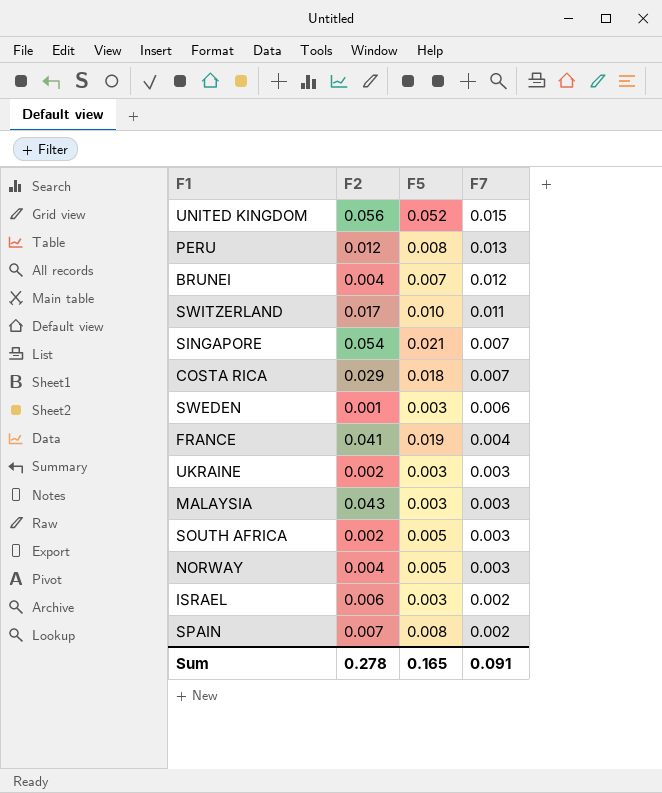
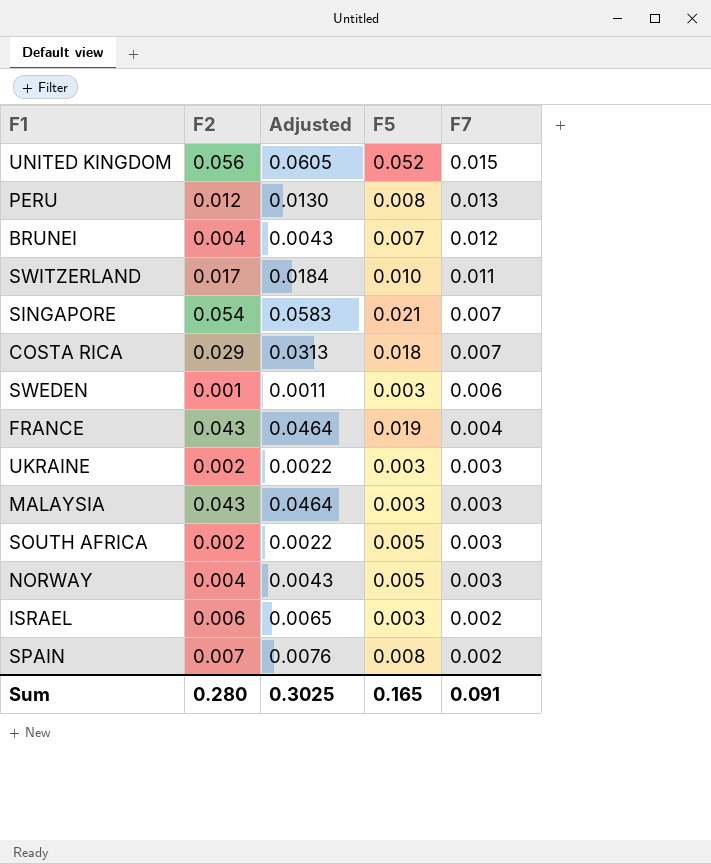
column Adjusted | formula: none -> [F2] * 1.08
FRANCE | F2: 0.041 -> 0.043
Sum | F2: 0.278 -> 0.280

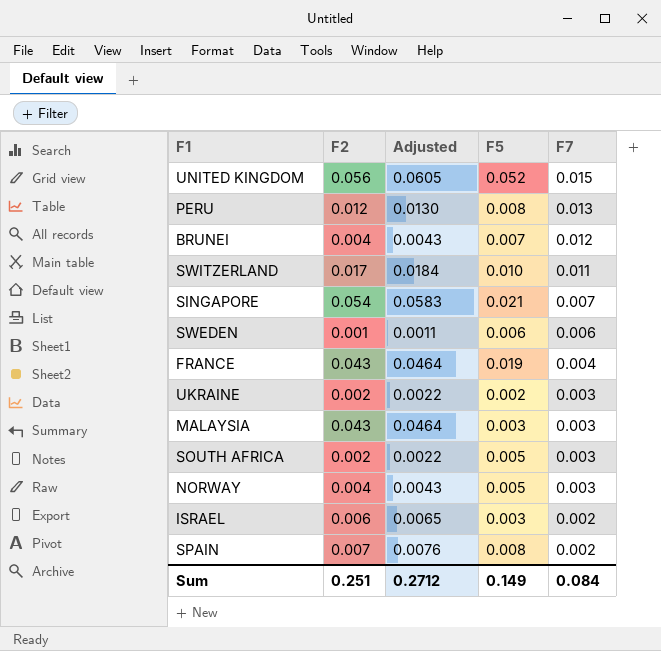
row COSTA RICA: 0.029 | 0.0313 | 0.018 | 0.007 -> none
SWEDEN | F5: 0.003 -> 0.006
UKRAINE | F5: 0.003 -> 0.002
Sum | F2: 0.280 -> 0.251
Sum | Adjusted: 0.3025 -> 0.2712
Sum | F5: 0.165 -> 0.149
Sum | F7: 0.091 -> 0.084

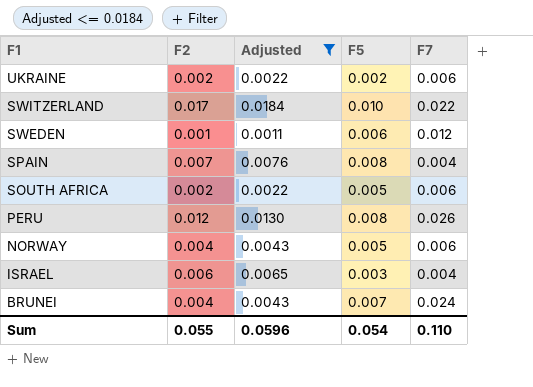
filter: none -> Adjusted <= 0.0184
row order: F7 descending -> F1 descending
UKRAINE | F7: 0.003 -> 0.006
SWITZERLAND | F7: 0.011 -> 0.022
SWEDEN | F7: 0.006 -> 0.012
SPAIN | F7: 0.002 -> 0.004
SOUTH AFRICA | F7: 0.003 -> 0.006
PERU | F7: 0.013 -> 0.026
NORWAY | F7: 0.003 -> 0.006
ISRAEL | F7: 0.002 -> 0.004
BRUNEI | F7: 0.012 -> 0.024
Sum | F2: 0.251 -> 0.055
Sum | Adjusted: 0.2712 -> 0.0596
Sum | F5: 0.149 -> 0.054
Sum | F7: 0.084 -> 0.110

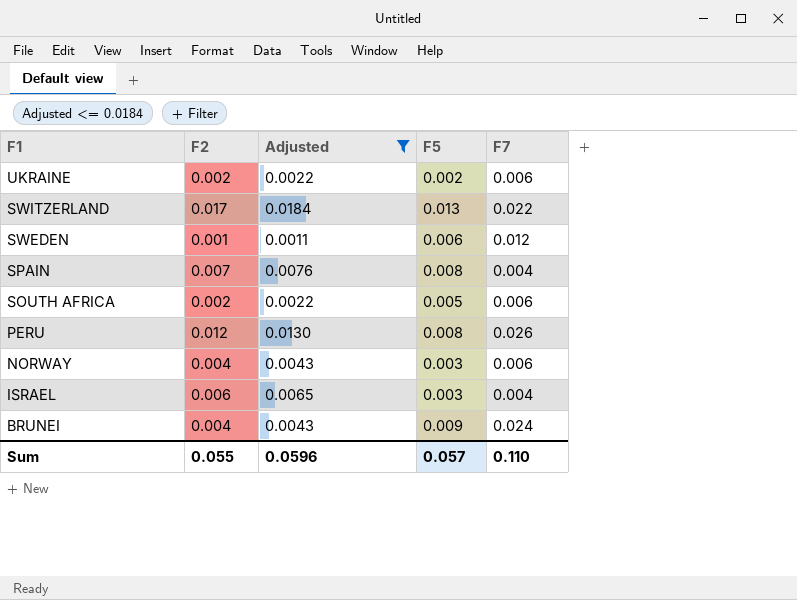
SWITZERLAND | F5: 0.010 -> 0.013
NORWAY | F5: 0.005 -> 0.003
BRUNEI | F5: 0.007 -> 0.009
Sum | F5: 0.054 -> 0.057

